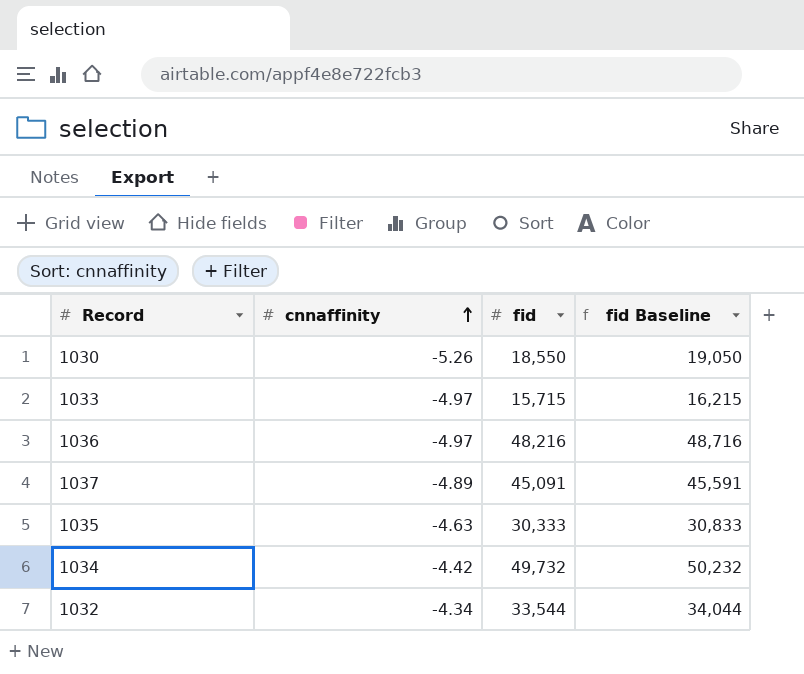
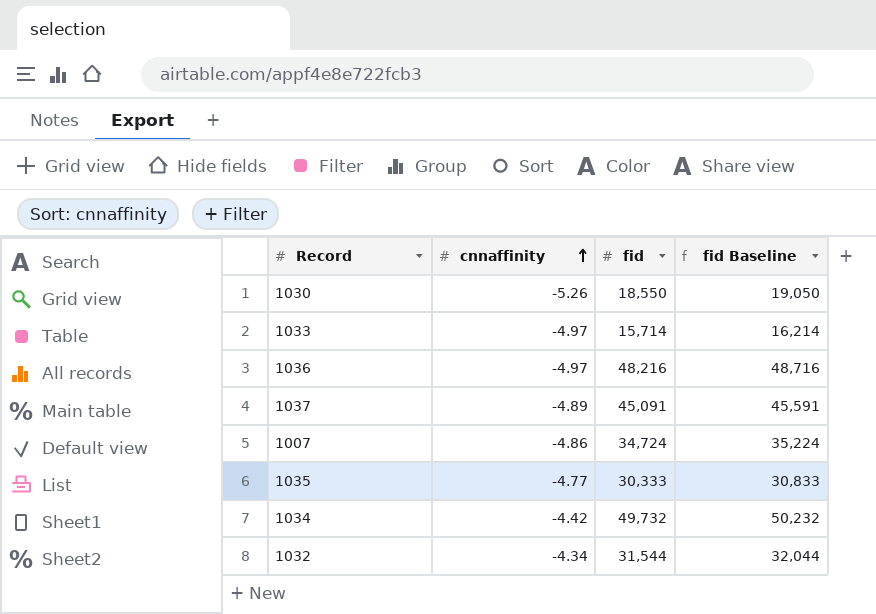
1033 | fid: 15,715 -> 15,714
1033 | fid Baseline: 16,215 -> 16,214
row 1007: none -> -4.86 | 34,724 | 35,224
1035 | cnnaffinity: -4.63 -> -4.77
1032 | fid: 33,544 -> 31,544
1032 | fid Baseline: 34,044 -> 32,044

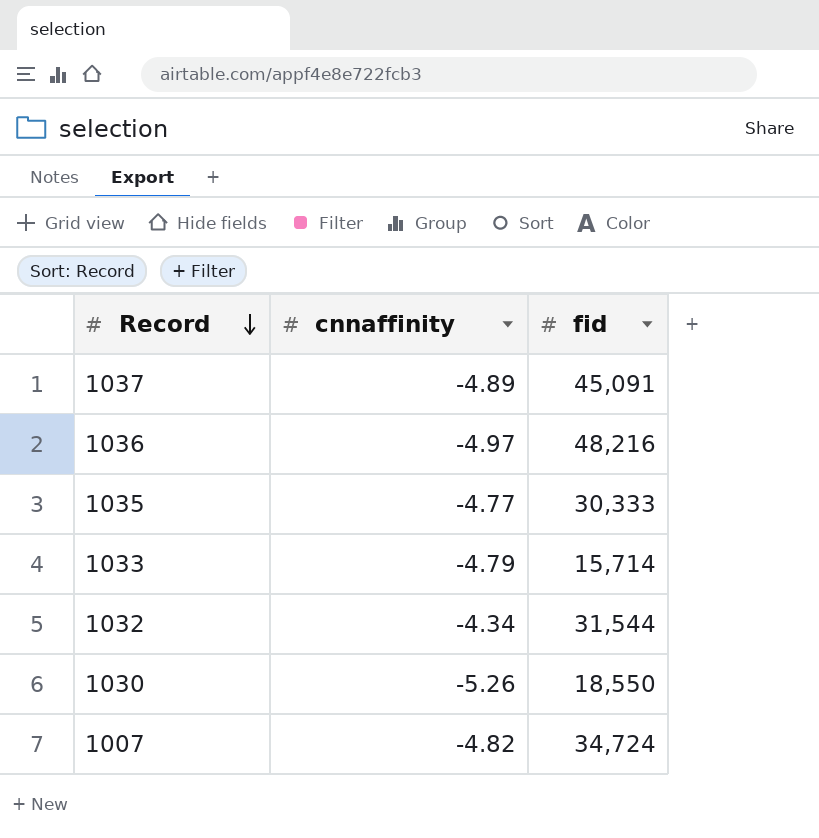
row order: cnnaffinity ascending -> Record descending
column fid Baseline | formula: [fid] + 500 -> none
row 1034: -4.42 | 49,732 | 50,232 -> none
1033 | cnnaffinity: -4.97 -> -4.79
1007 | cnnaffinity: -4.86 -> -4.82

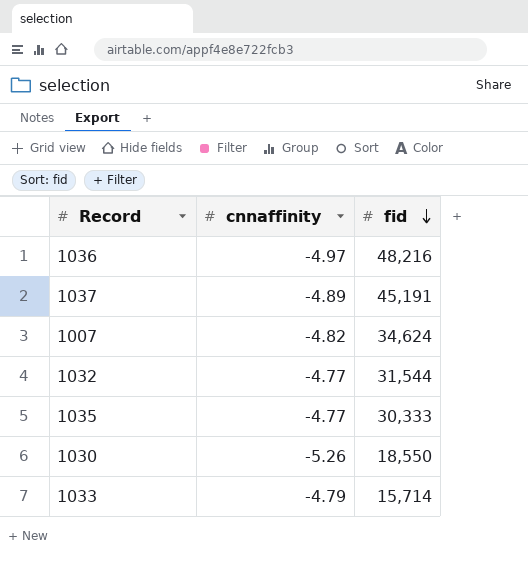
row order: Record descending -> fid descending
1037 | fid: 45,091 -> 45,191
1007 | fid: 34,724 -> 34,624
1032 | cnnaffinity: -4.34 -> -4.77

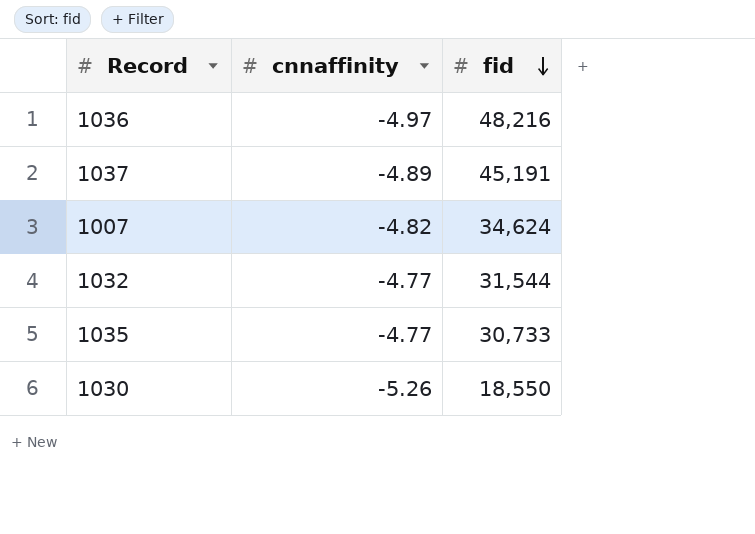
row 1033: -4.79 | 15,714 -> none
1035 | fid: 30,333 -> 30,733

